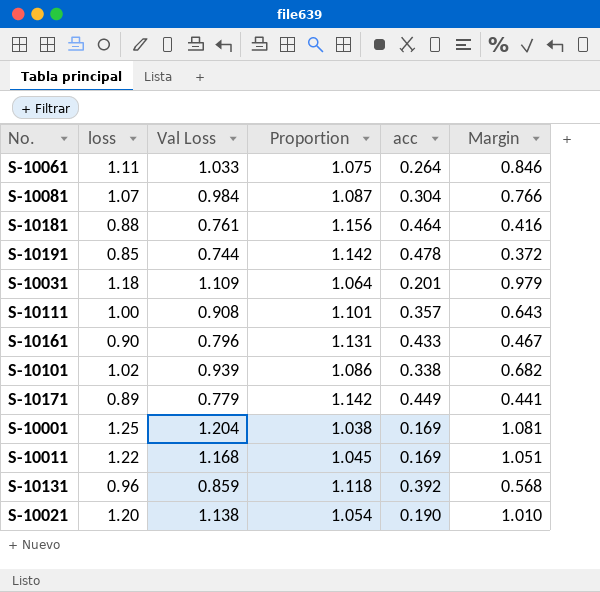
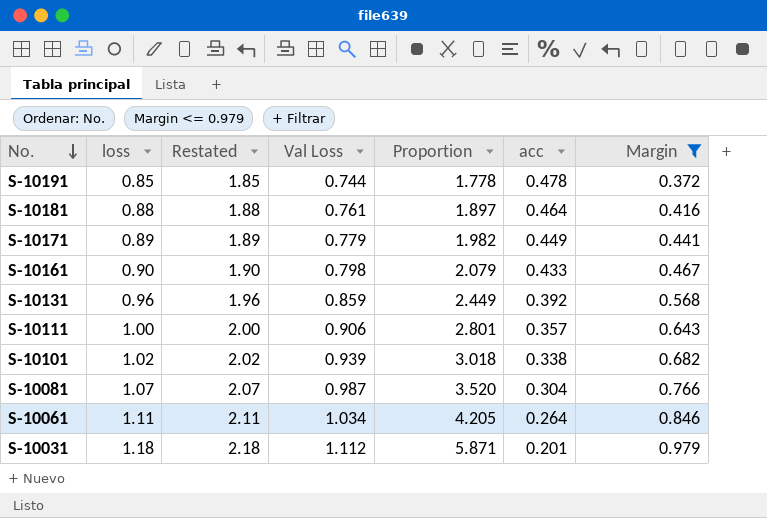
filter: none -> Margin <= 0.979
row order: none -> No. descending
column Restated | formula: none -> [loss] + 1
column Proportion | formula: [loss] / [Val Loss] -> [loss] / [acc]
S-10161 | Val Loss: 0.796 -> 0.798
S-10111 | Val Loss: 0.908 -> 0.906
S-10081 | Val Loss: 0.984 -> 0.987
S-10061 | Val Loss: 1.033 -> 1.034
S-10031 | Val Loss: 1.109 -> 1.112

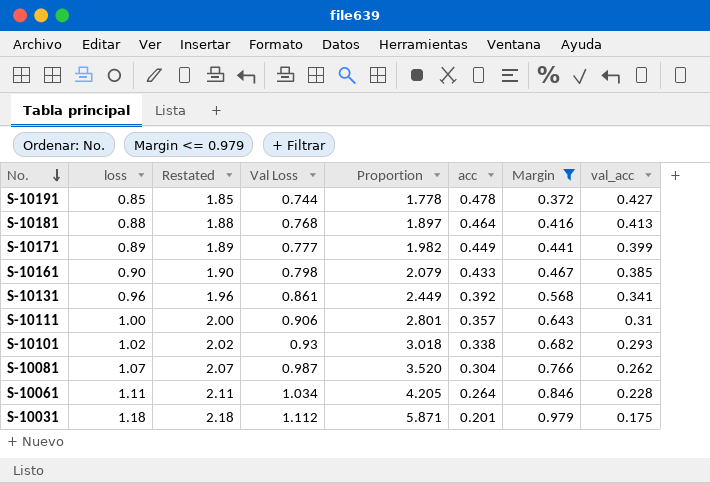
column val_acc | position: none -> 8
S-10181 | Val Loss: 0.761 -> 0.768
S-10171 | Val Loss: 0.779 -> 0.777
S-10131 | Val Loss: 0.859 -> 0.861
S-10101 | Val Loss: 0.939 -> 0.93

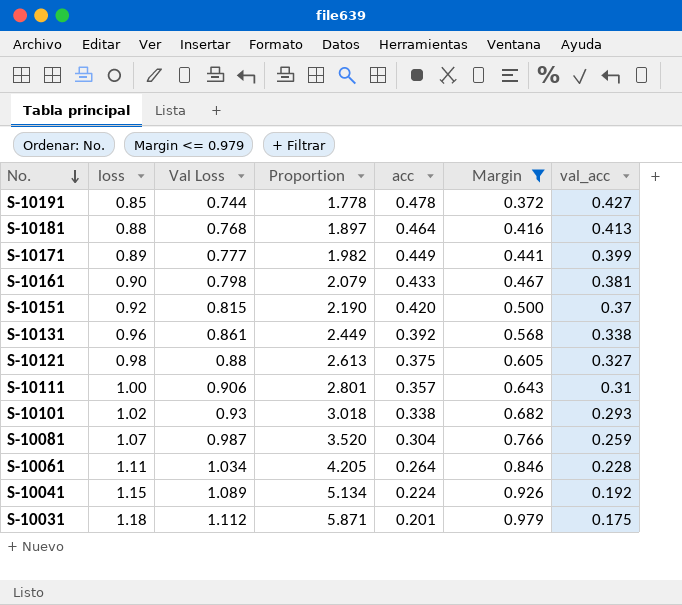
column Restated | formula: [loss] + 1 -> none
S-10161 | val_acc: 0.385 -> 0.381
row S-10151: none -> 0.92 | 0.815 | 2.190 | 0.420 | 0.500 | 0.37
S-10131 | val_acc: 0.341 -> 0.338
row S-10121: none -> 0.98 | 0.88 | 2.613 | 0.375 | 0.605 | 0.327
S-10081 | val_acc: 0.262 -> 0.259
row S-10041: none -> 1.15 | 1.089 | 5.134 | 0.224 | 0.926 | 0.192

